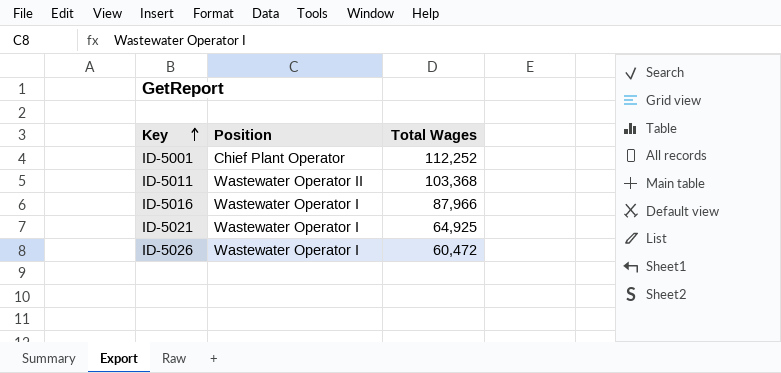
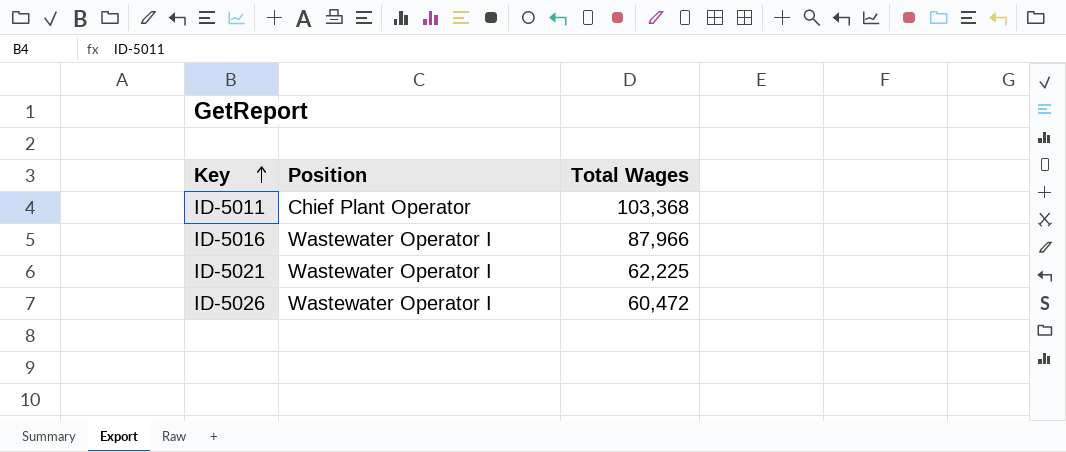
row ID-5001: Chief Plant Operator | 112,252 -> none
ID-5011 | Position: Wastewater Operator II -> Chief Plant Operator
ID-5021 | Total Wages: 64,925 -> 62,225

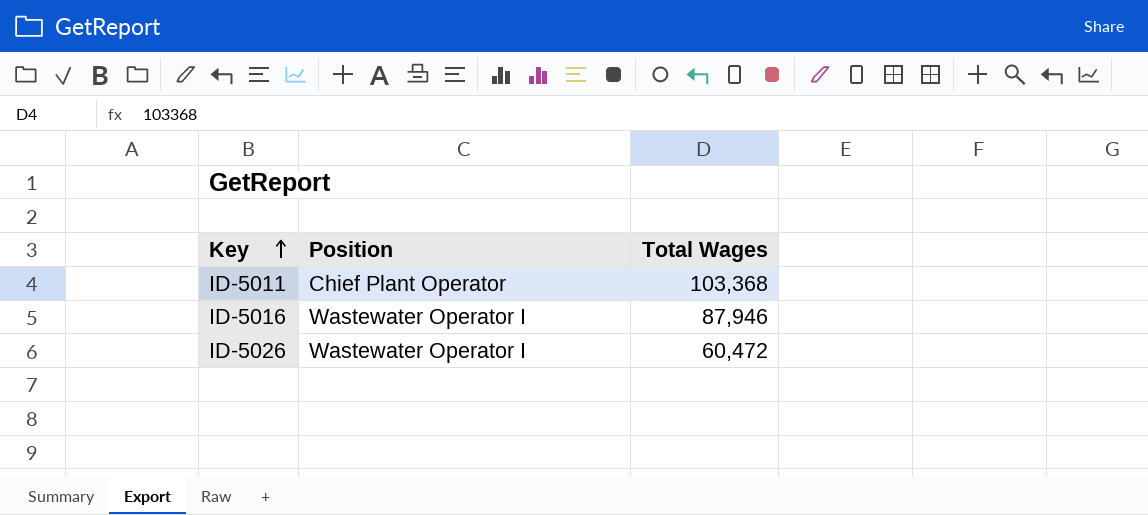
row ID-5021: Wastewater Operator I | 62,225 -> none
ID-5016 | Total Wages: 87,966 -> 87,946

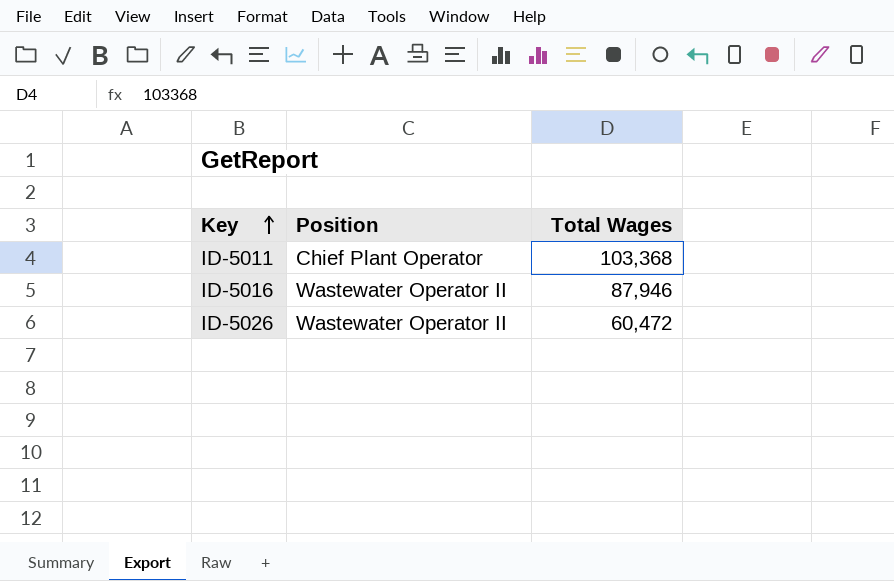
ID-5016 | Position: Wastewater Operator I -> Wastewater Operator II
ID-5026 | Position: Wastewater Operator I -> Wastewater Operator II

